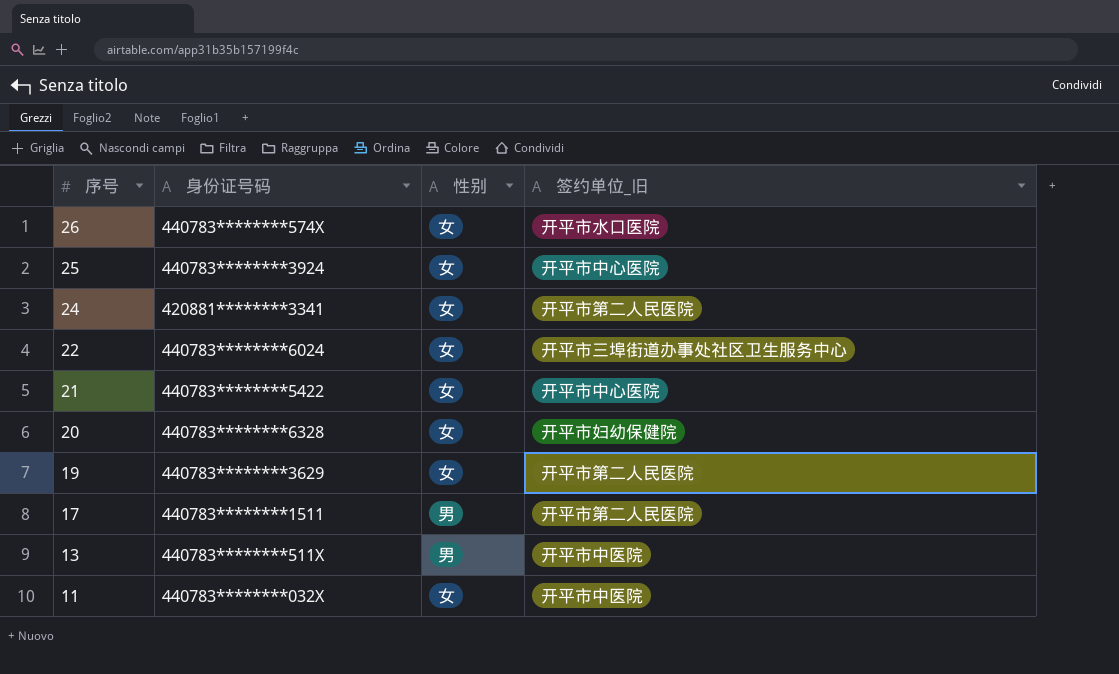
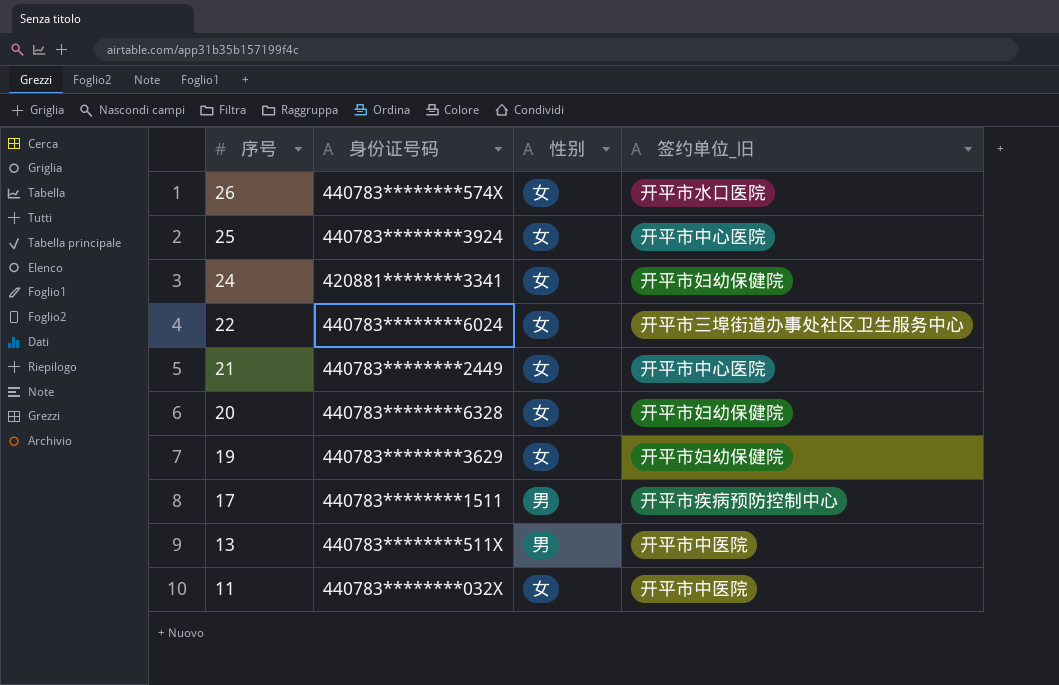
24 | 签约单位_旧: 开平市第二人民医院 -> 开平市妇幼保健院
21 | 身份证号码: 440783********5422 -> 440783********2449
19 | 签约单位_旧: 开平市第二人民医院 -> 开平市妇幼保健院
17 | 签约单位_旧: 开平市第二人民医院 -> 开平市疾病预防控制中心

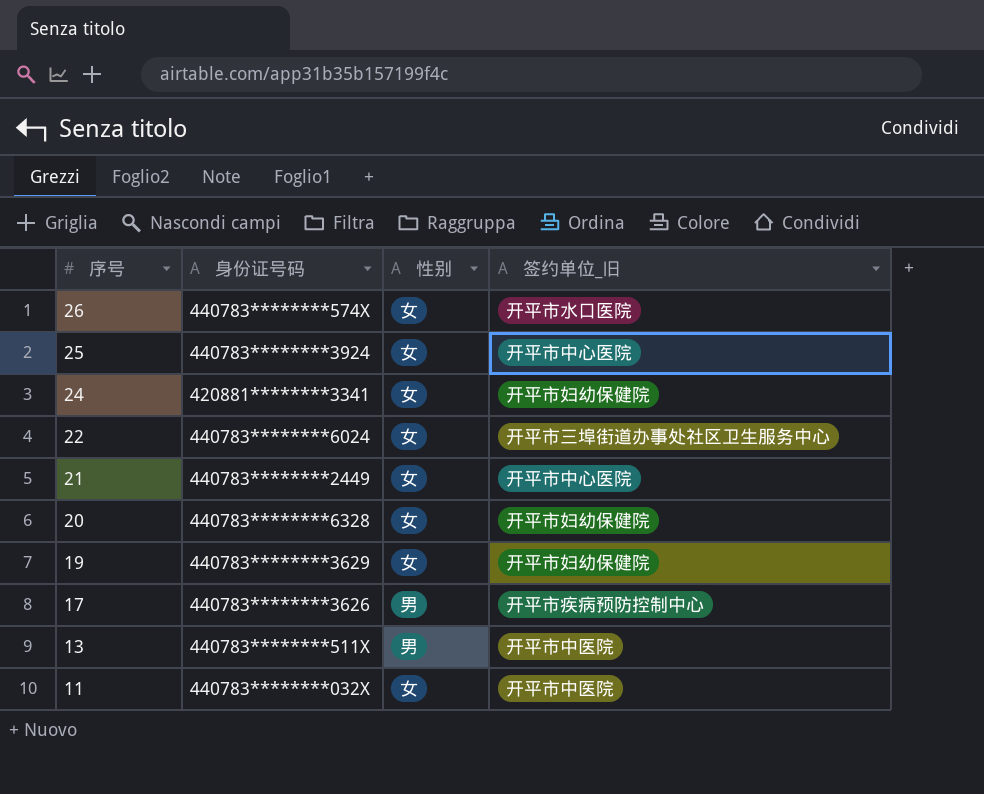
17 | 身份证号码: 440783********1511 -> 440783********3626

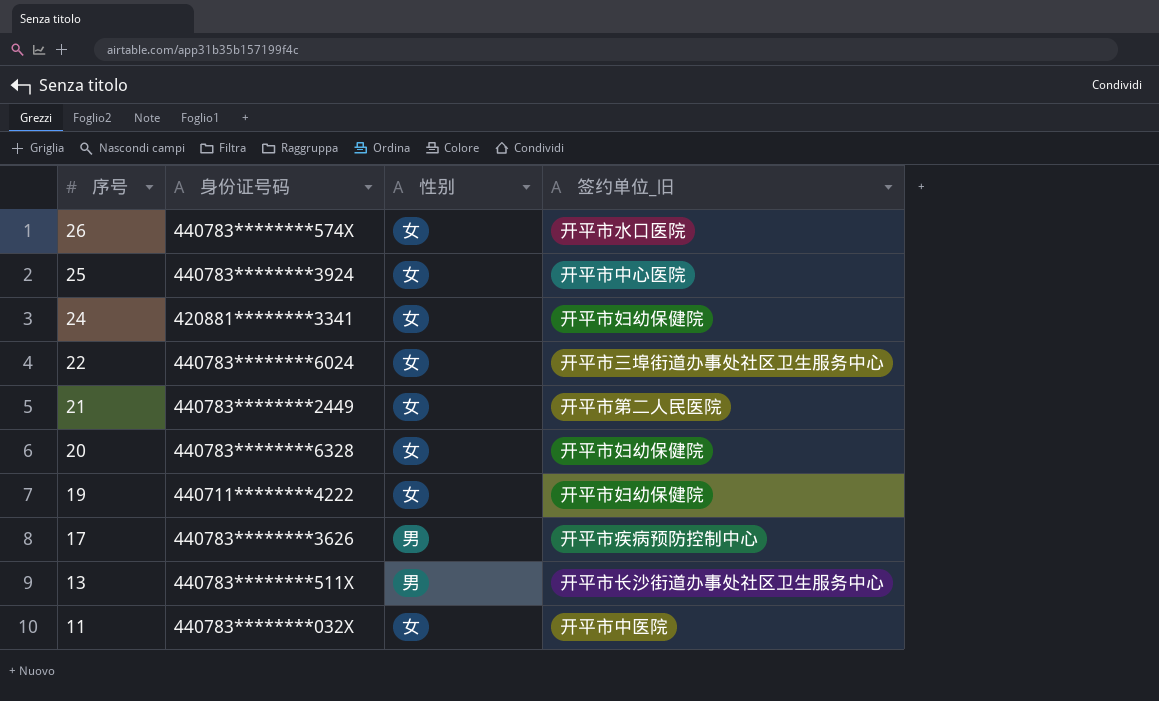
21 | 签约单位_旧: 开平市中心医院 -> 开平市第二人民医院
19 | 身份证号码: 440783********3629 -> 440711********4222
13 | 签约单位_旧: 开平市中医院 -> 开平市长沙街道办事处社区卫生服务中心

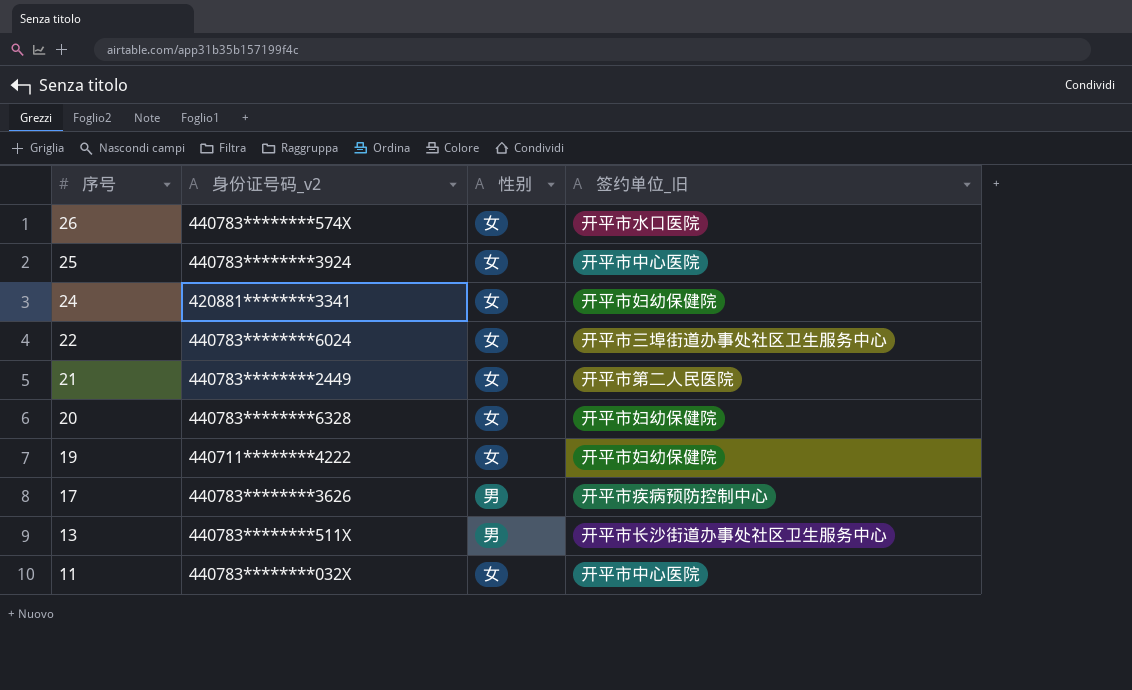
column name: 身份证号码 -> 身份证号码_v2
11 | 签约单位_旧: 开平市中医院 -> 开平市中心医院

